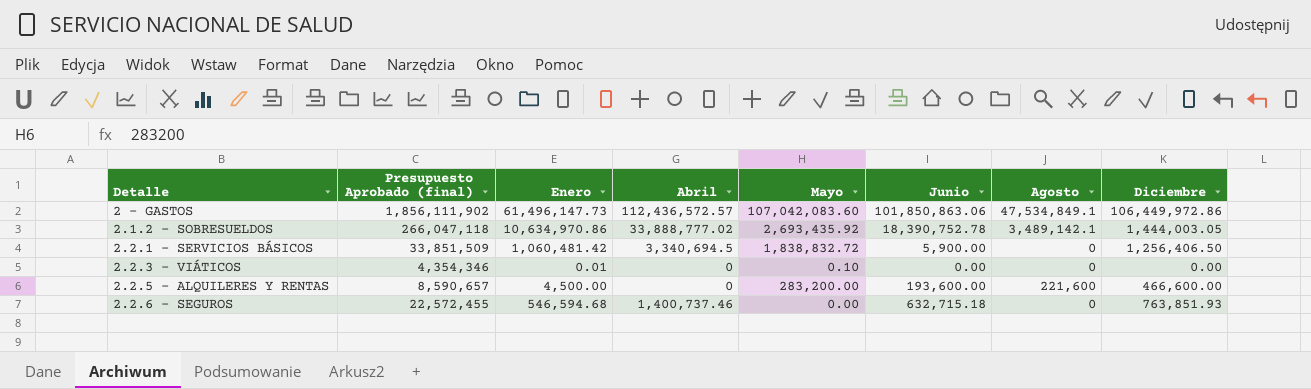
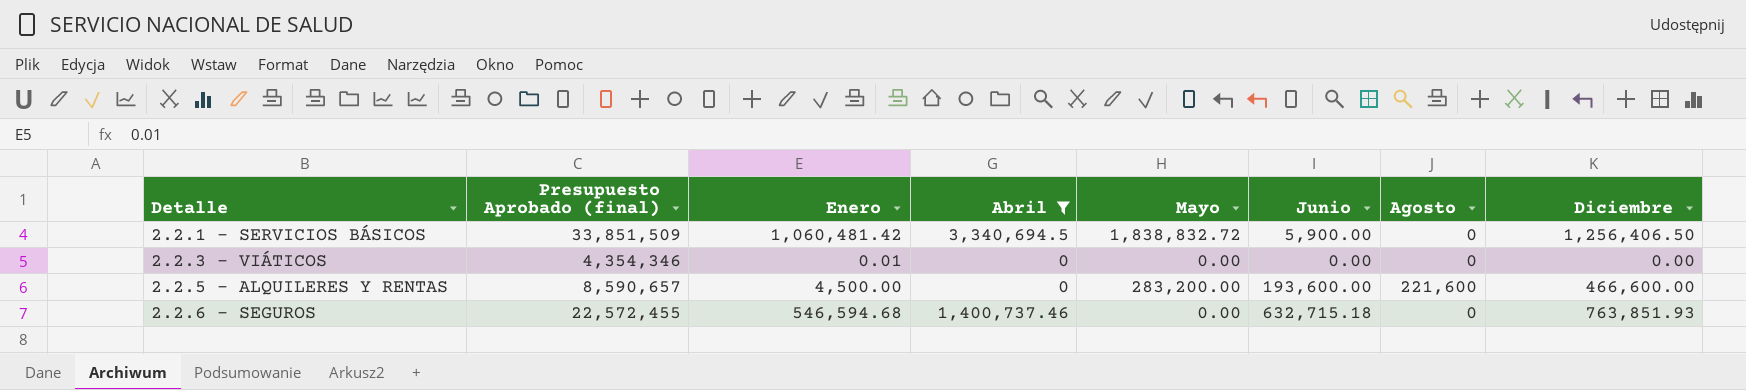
filter: none -> Abril <= 3,340,694.5
2.2.3 - VIÁTICOS | Mayo: 0.10 -> 0.00

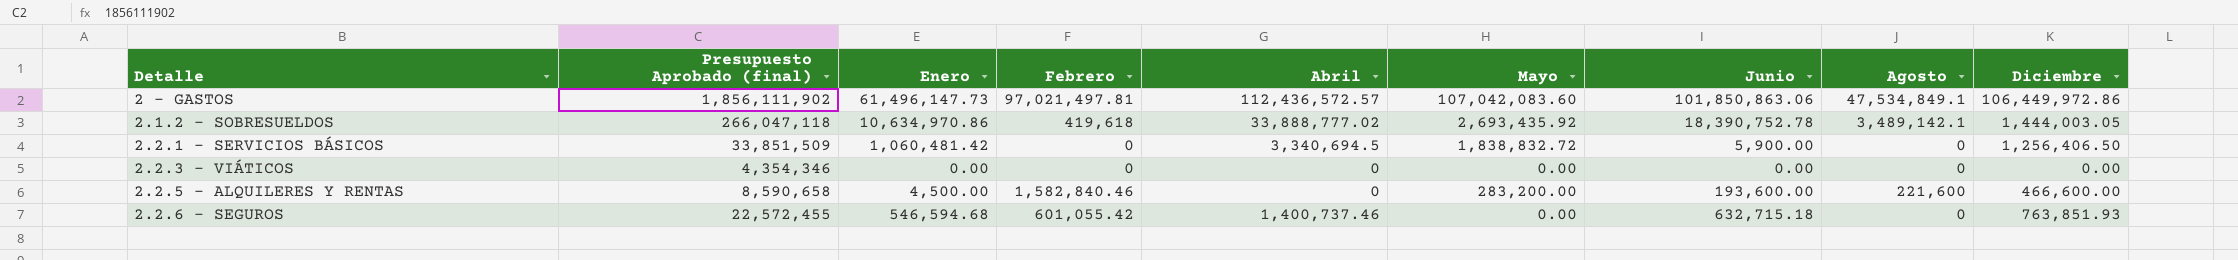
filter: Abril <= 3,340,694.5 -> none
column Febrero | position: none -> 4
2.2.3 - VIÁTICOS | Enero: 0.01 -> 0.00
2.2.5 - ALQUILERES Y RENTAS | Presupuesto Aprobado (final): 8,590,657 -> 8,590,658

